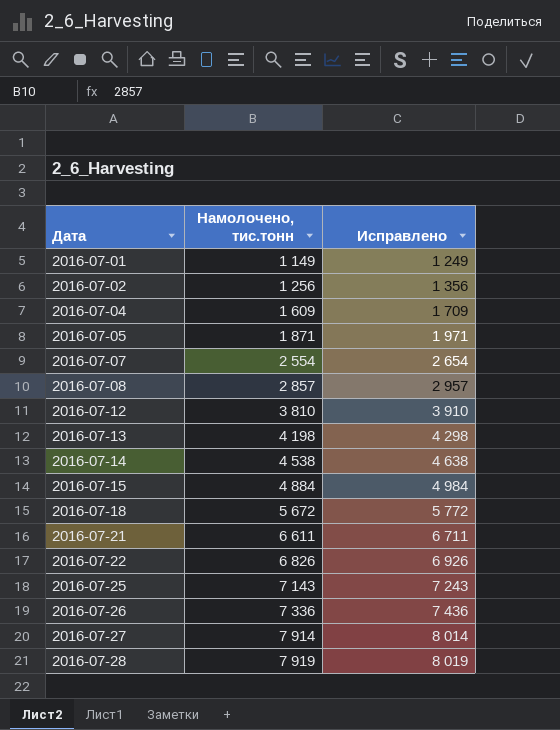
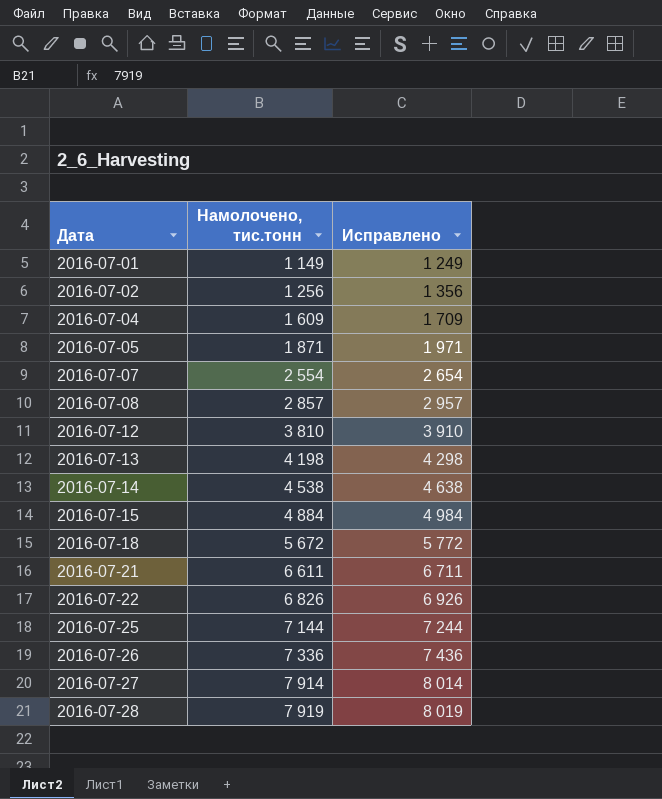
2016-07-25 | Намолочено, тис.тонн: 7 143 -> 7 144
2016-07-25 | Исправлено: 7 243 -> 7 244

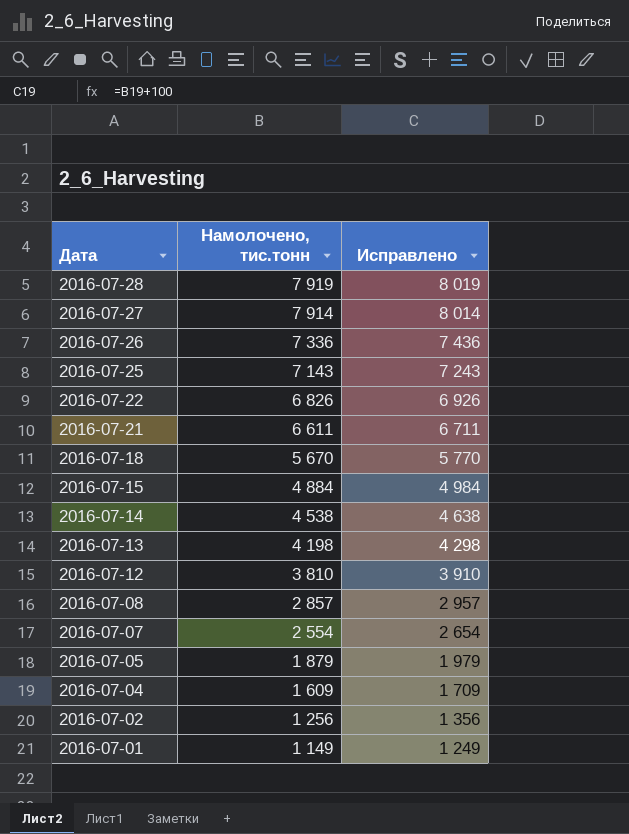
row order: Дата ascending -> Дата descending
2016-07-25 | Намолочено, тис.тонн: 7 144 -> 7 143
2016-07-25 | Исправлено: 7 244 -> 7 243
2016-07-18 | Намолочено, тис.тонн: 5 672 -> 5 670
2016-07-18 | Исправлено: 5 772 -> 5 770
2016-07-05 | Намолочено, тис.тонн: 1 871 -> 1 879
2016-07-05 | Исправлено: 1 971 -> 1 979

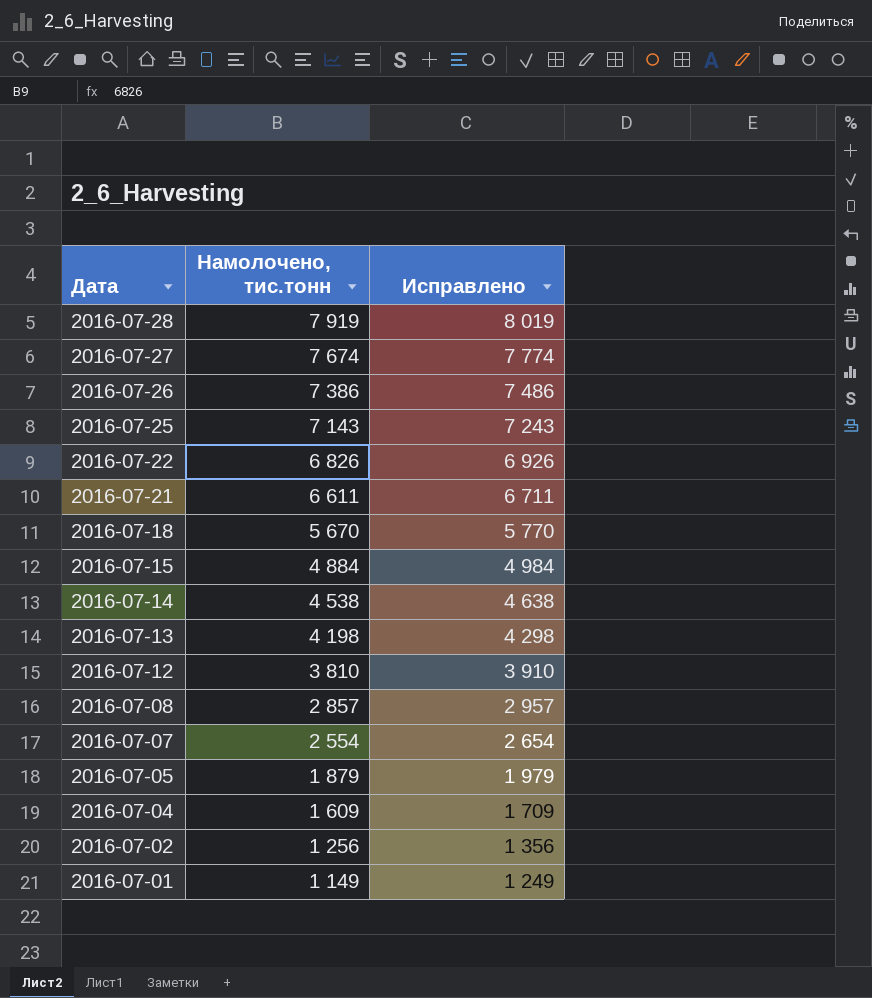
2016-07-27 | Намолочено, тис.тонн: 7 914 -> 7 674
2016-07-27 | Исправлено: 8 014 -> 7 774
2016-07-26 | Намолочено, тис.тонн: 7 336 -> 7 386
2016-07-26 | Исправлено: 7 436 -> 7 486

